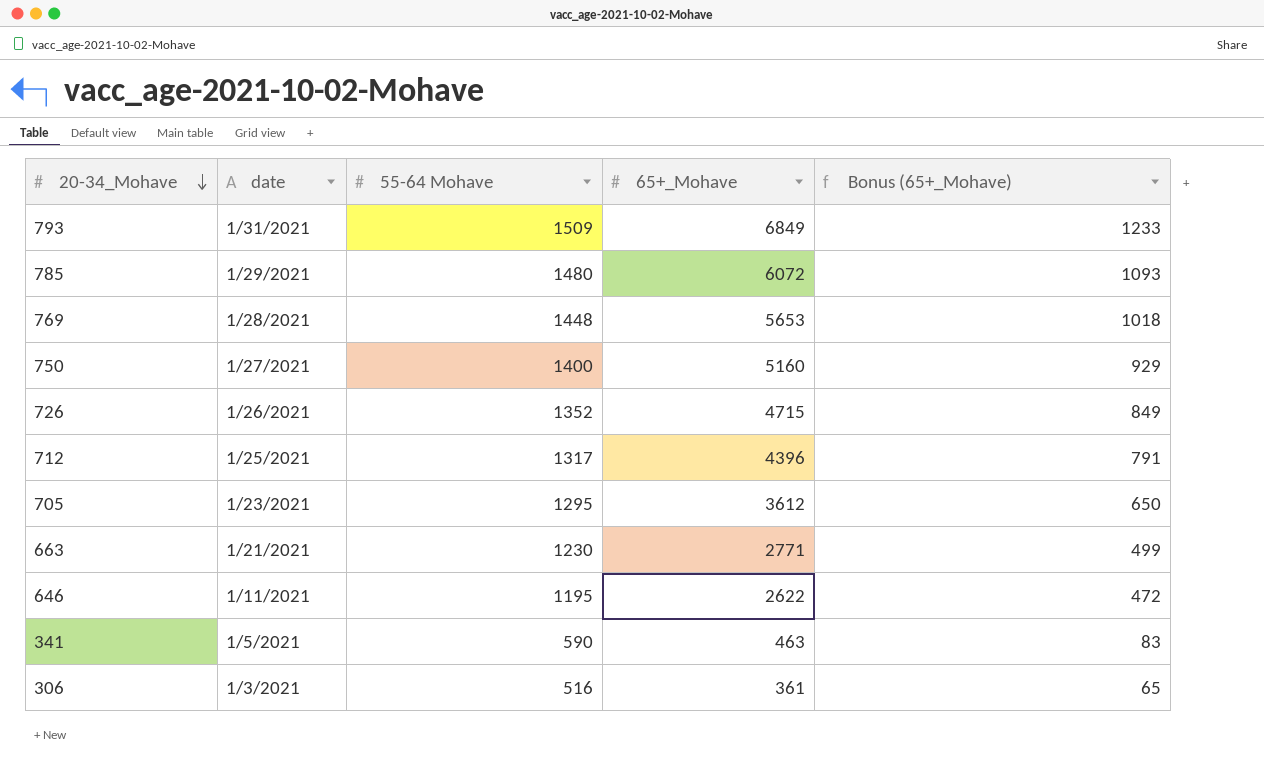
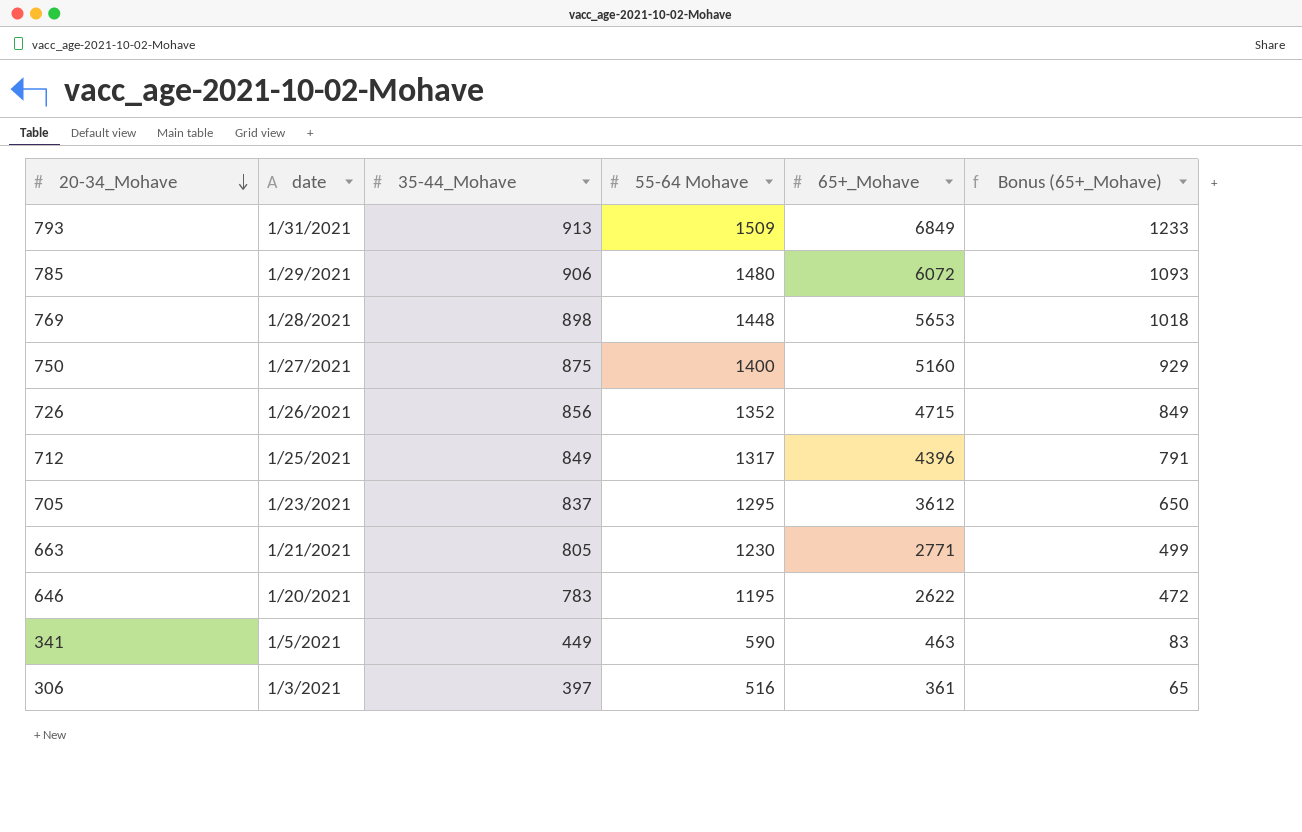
column 35-44_Mohave | position: none -> 3
646 | date: 1/11/2021 -> 1/20/2021

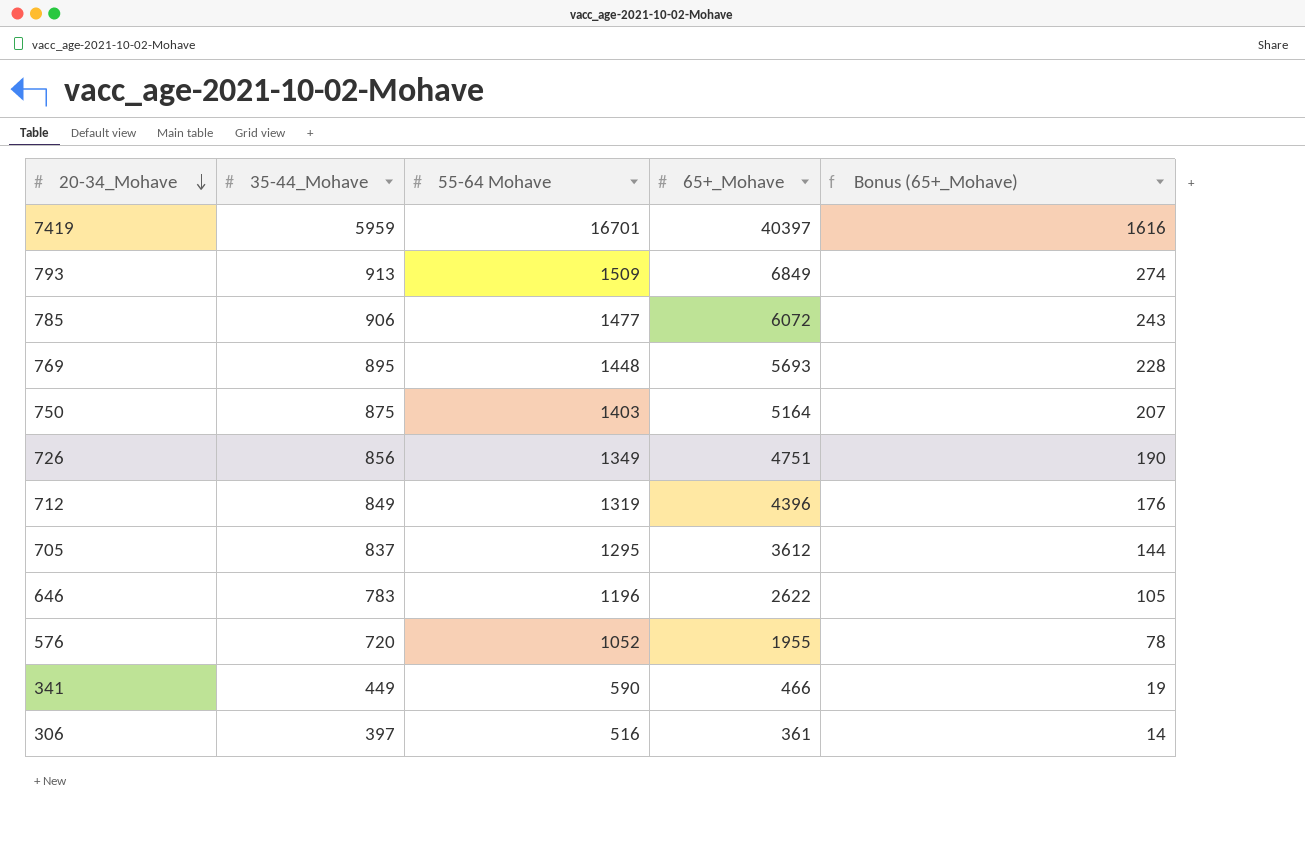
column date | position: 2 -> none
column Bonus (65+_Mohave) | formula: [65+_Mohave] * 0.18 -> [65+_Mohave] * 0.04
row 663: 1/21/2021 | 805 | 1230 | 2771 | 499 -> none
row 7419: none -> 5959 | 16701 | 40397 | 1616
785 | 55-64 Mohave: 1480 -> 1477
769 | 35-44_Mohave: 898 -> 895
769 | 65+_Mohave: 5653 -> 5693
750 | 55-64 Mohave: 1400 -> 1403
750 | 65+_Mohave: 5160 -> 5164
726 | 55-64 Mohave: 1352 -> 1349
726 | 65+_Mohave: 4715 -> 4751
712 | 55-64 Mohave: 1317 -> 1319
646 | 55-64 Mohave: 1195 -> 1196
row 576: none -> 720 | 1052 | 1955 | 78
341 | 65+_Mohave: 463 -> 466

